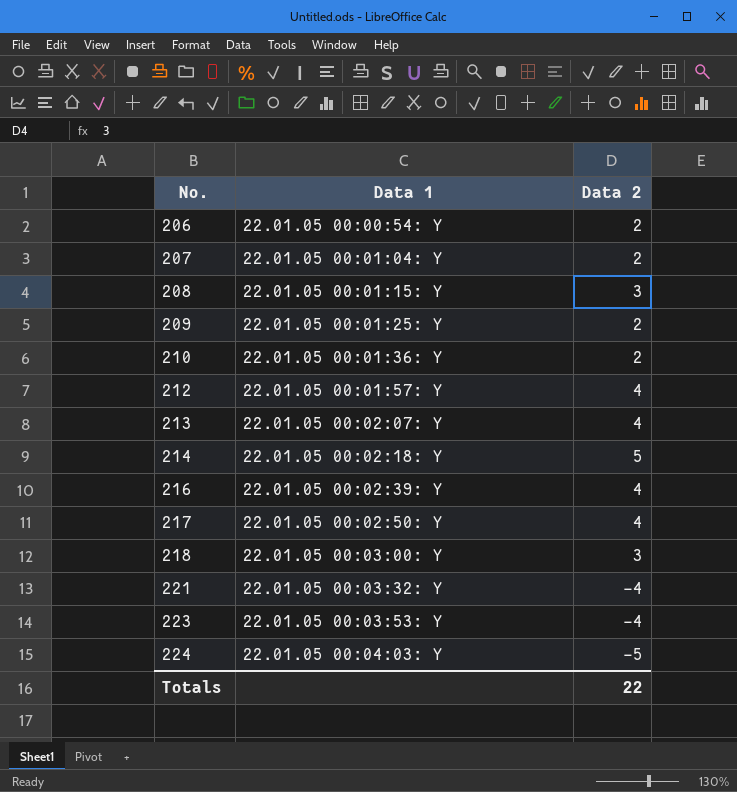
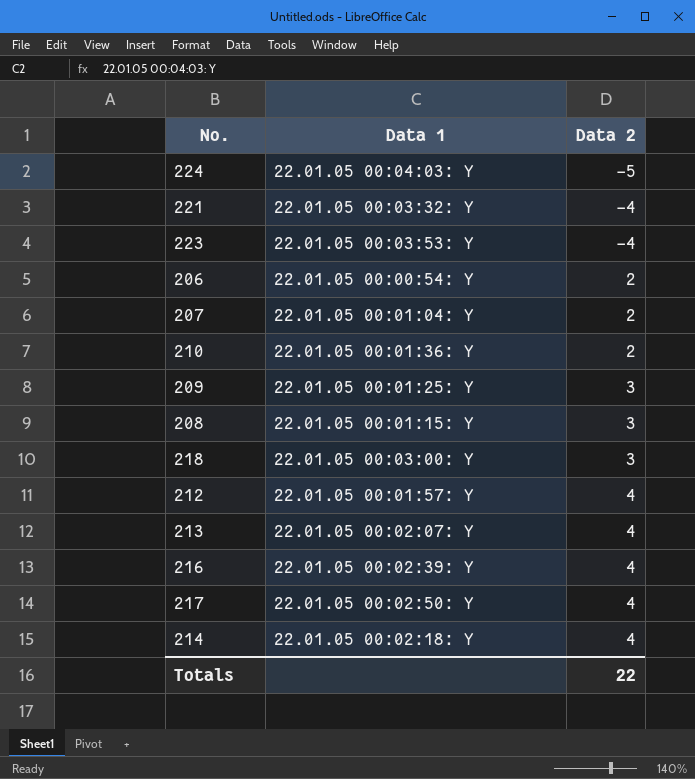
row order: No. ascending -> Data 2 ascending
209 | Data 2: 2 -> 3
214 | Data 2: 5 -> 4

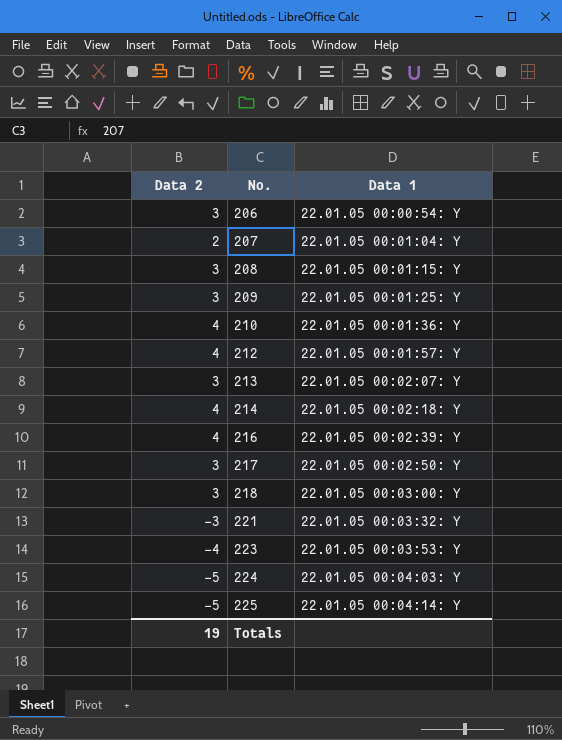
row order: Data 2 ascending -> No. ascending
column Data 2 | position: 3 -> 1
206 | Data 2: 2 -> 3
210 | Data 2: 2 -> 4
213 | Data 2: 4 -> 3
217 | Data 2: 4 -> 3
221 | Data 2: -4 -> -3
row 225: none -> -5 | 22.01.05 00:04:14: Y
Totals | Data 2: 22 -> 19

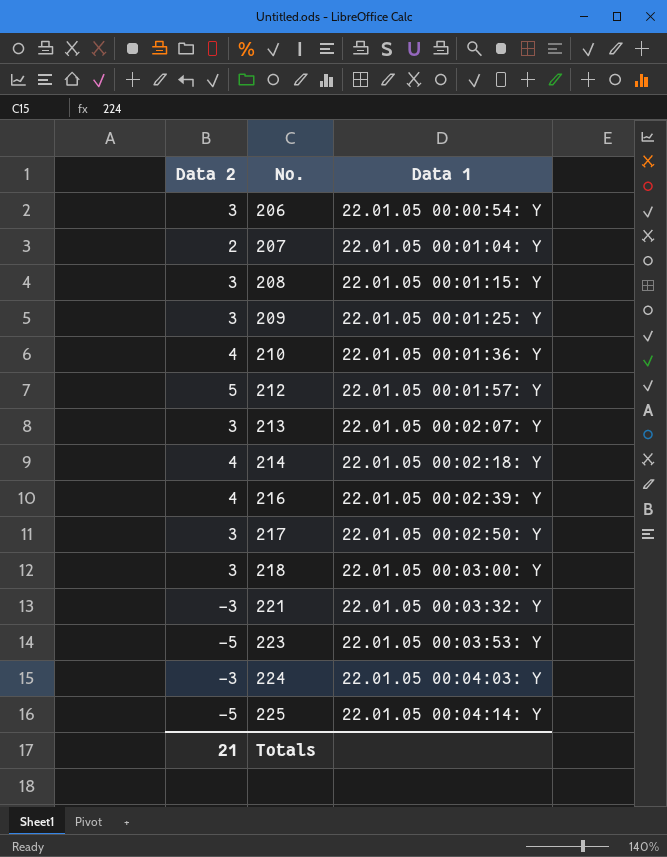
212 | Data 2: 4 -> 5
223 | Data 2: -4 -> -5
224 | Data 2: -5 -> -3
Totals | Data 2: 19 -> 21

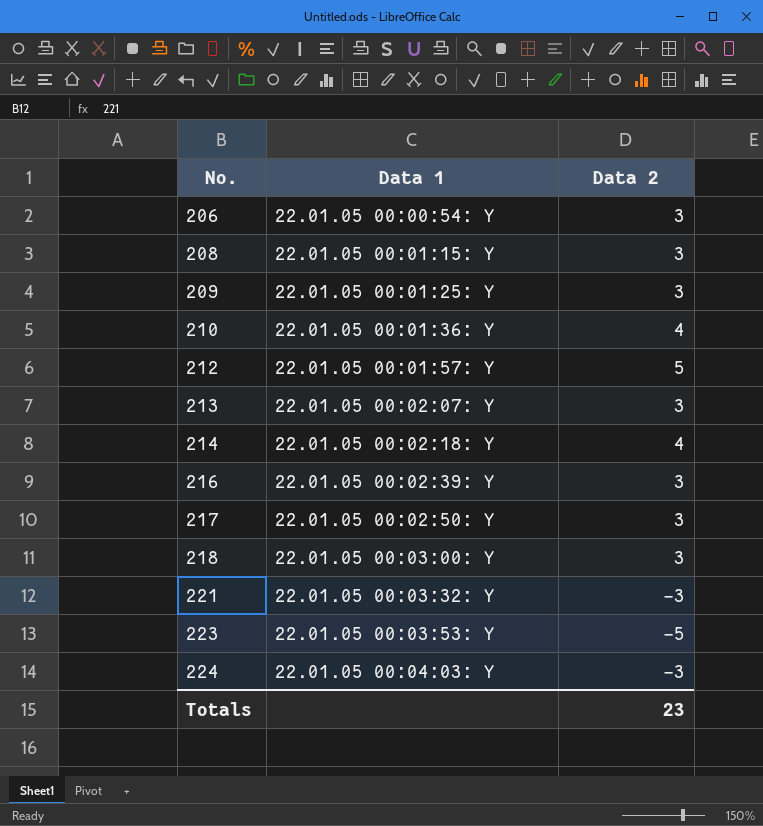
column Data 2 | position: 1 -> 3
row 207: 2 | 22.01.05 00:01:04: Y -> none
row 225: -5 | 22.01.05 00:04:14: Y -> none
216 | Data 2: 4 -> 3
Totals | Data 2: 21 -> 23

